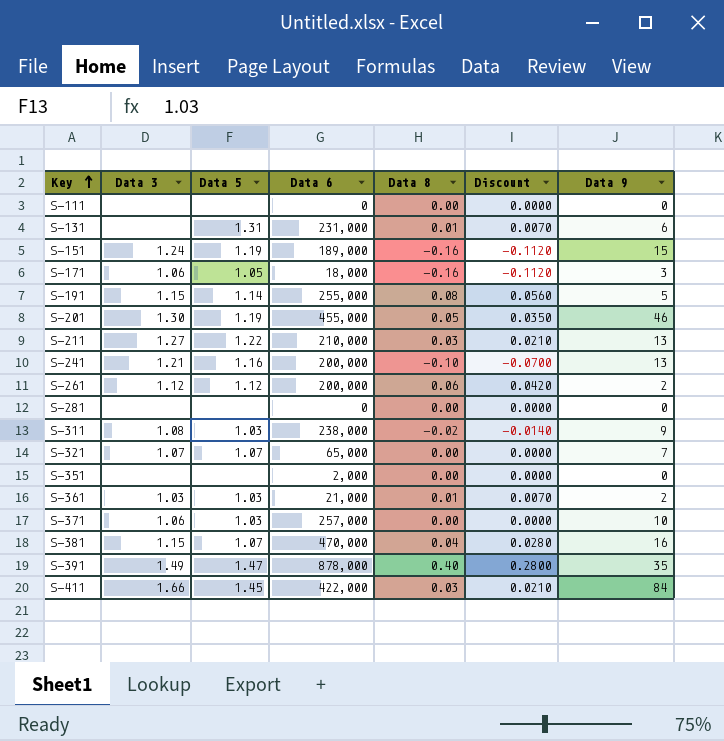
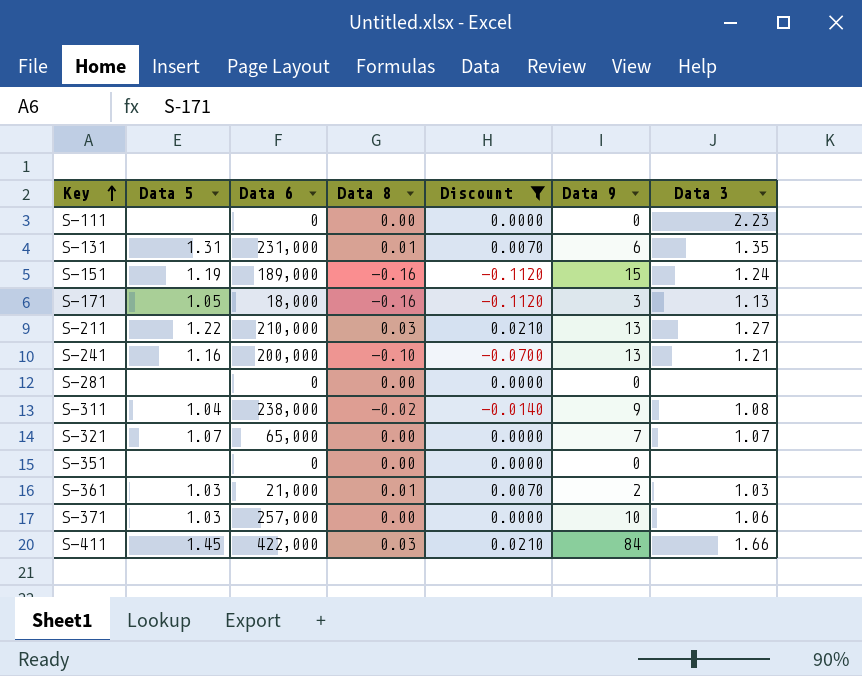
filter: none -> Discount <= 0.0210
column Data 3 | position: 2 -> 7
S-111 | Data 3: none -> 2.23
S-131 | Data 3: none -> 1.35
S-171 | Data 3: 1.06 -> 1.13
S-311 | Data 5: 1.03 -> 1.04
S-351 | Data 6: 2,000 -> 0

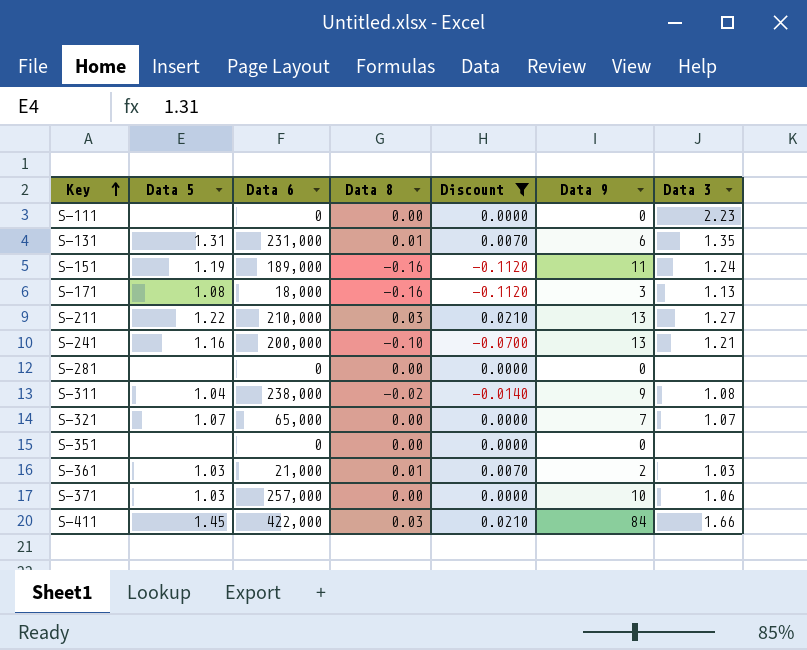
S-151 | Data 9: 15 -> 11
S-171 | Data 5: 1.05 -> 1.08

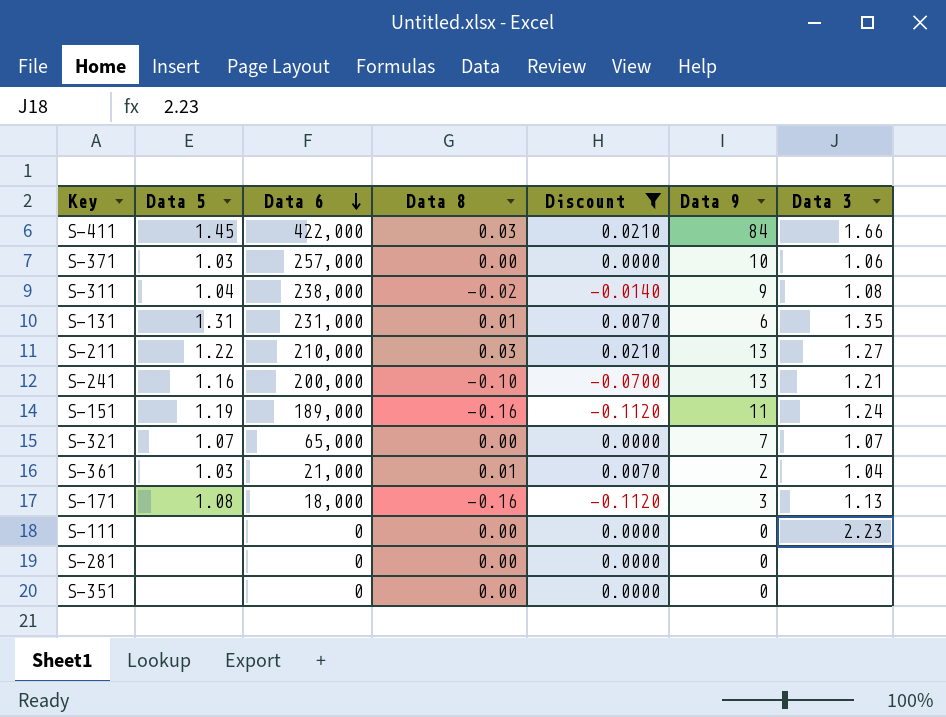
row order: Key ascending -> Data 6 descending
S-361 | Data 3: 1.03 -> 1.04

